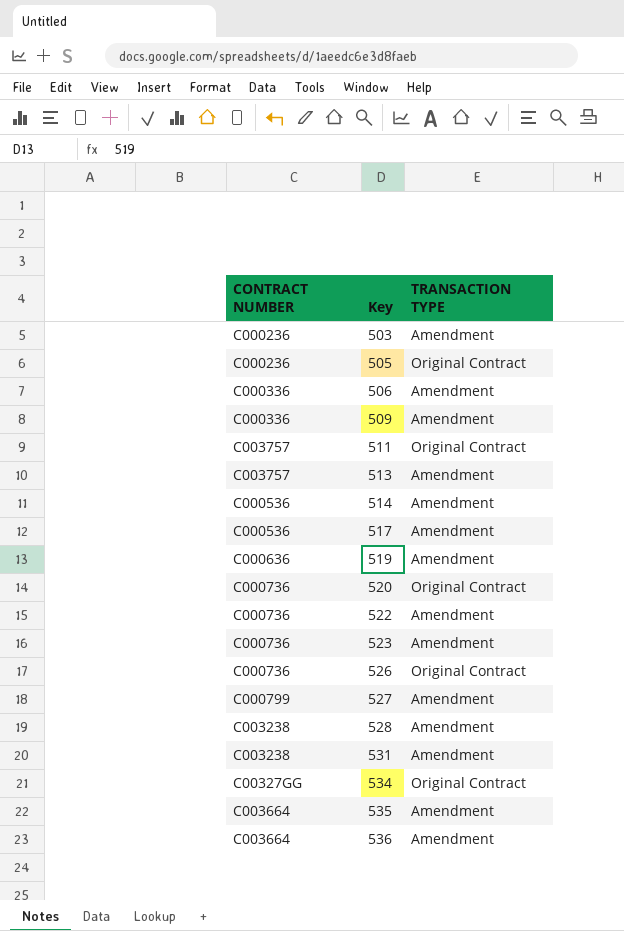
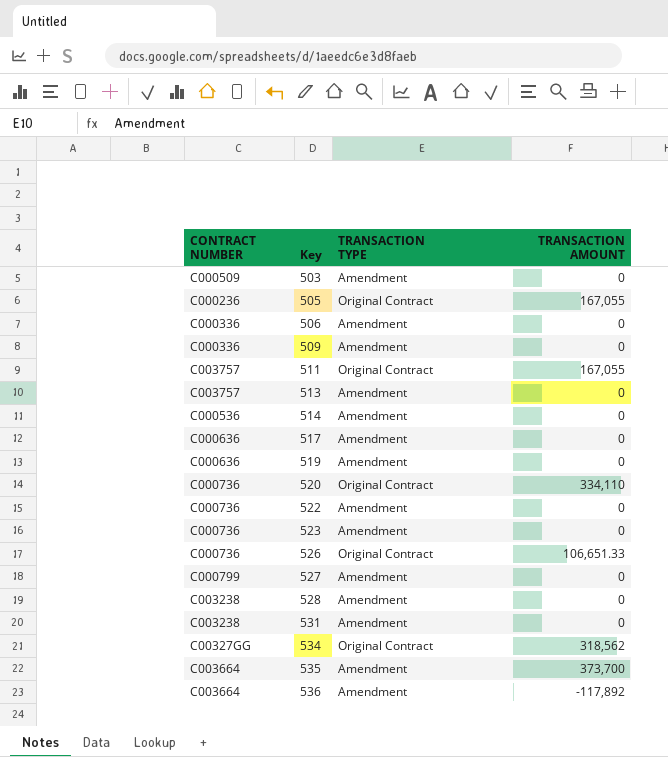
column TRANSACTION AMOUNT | position: none -> 4
503 | CONTRACT NUMBER: C000236 -> C000509
517 | CONTRACT NUMBER: C000536 -> C000636

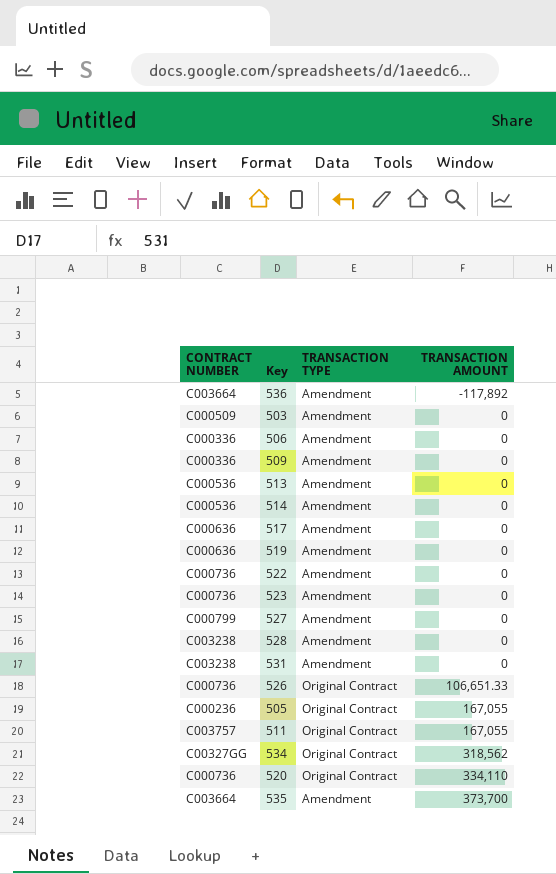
row order: Key ascending -> TRANSACTION AMOUNT ascending
513 | CONTRACT NUMBER: C003757 -> C000536

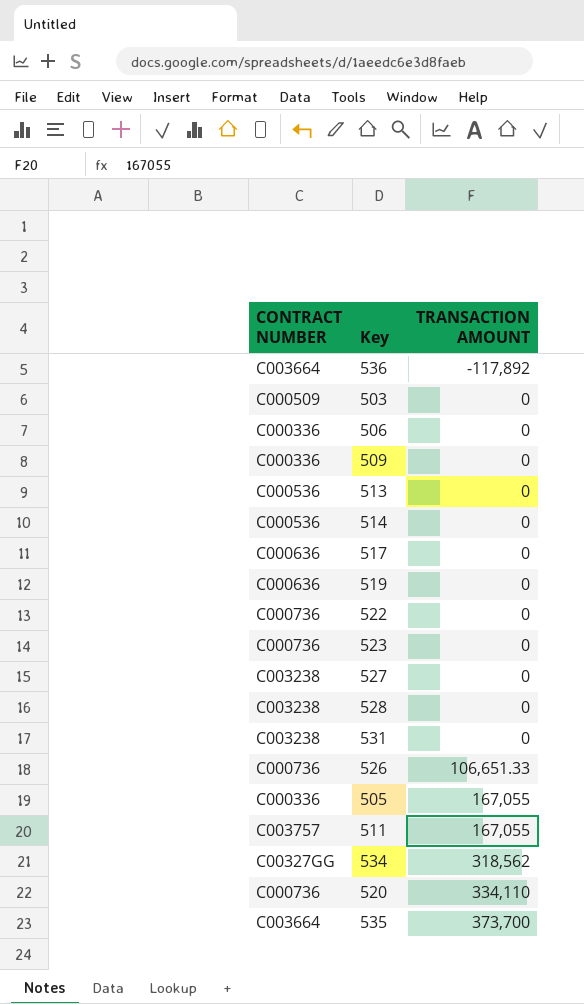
column TRANSACTION TYPE | position: 3 -> none
527 | CONTRACT NUMBER: C000799 -> C003238
505 | CONTRACT NUMBER: C000236 -> C000336

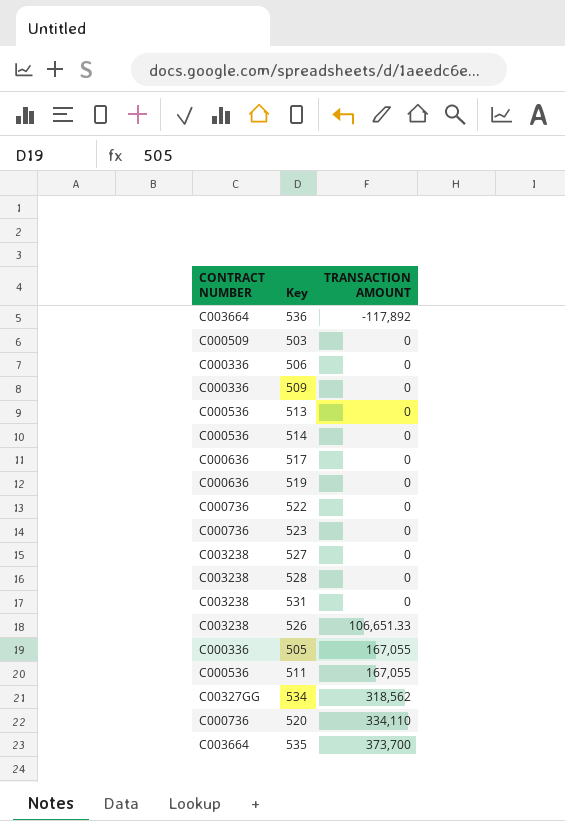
526 | CONTRACT NUMBER: C000736 -> C003238
511 | CONTRACT NUMBER: C003757 -> C000536

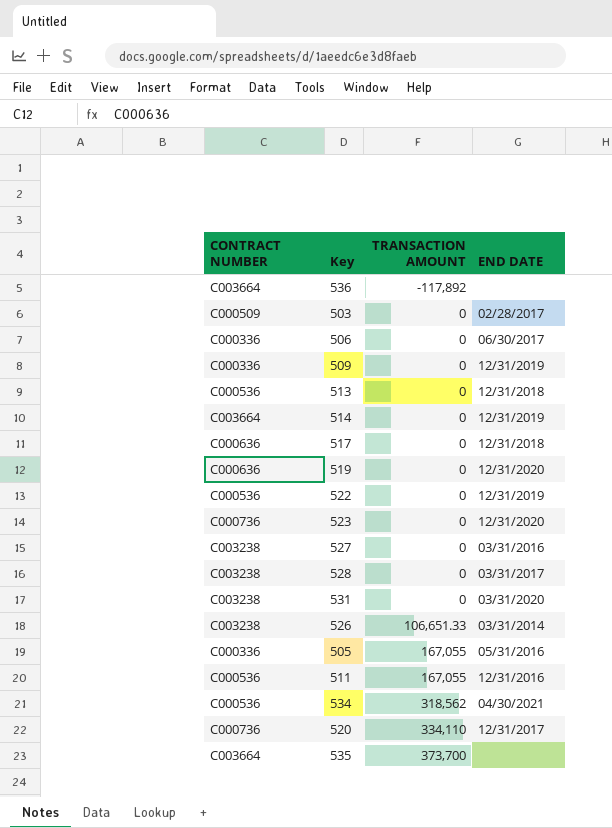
column END DATE | position: none -> 4
514 | CONTRACT NUMBER: C000536 -> C003664
522 | CONTRACT NUMBER: C000736 -> C000536
534 | CONTRACT NUMBER: C00327GG -> C000536

